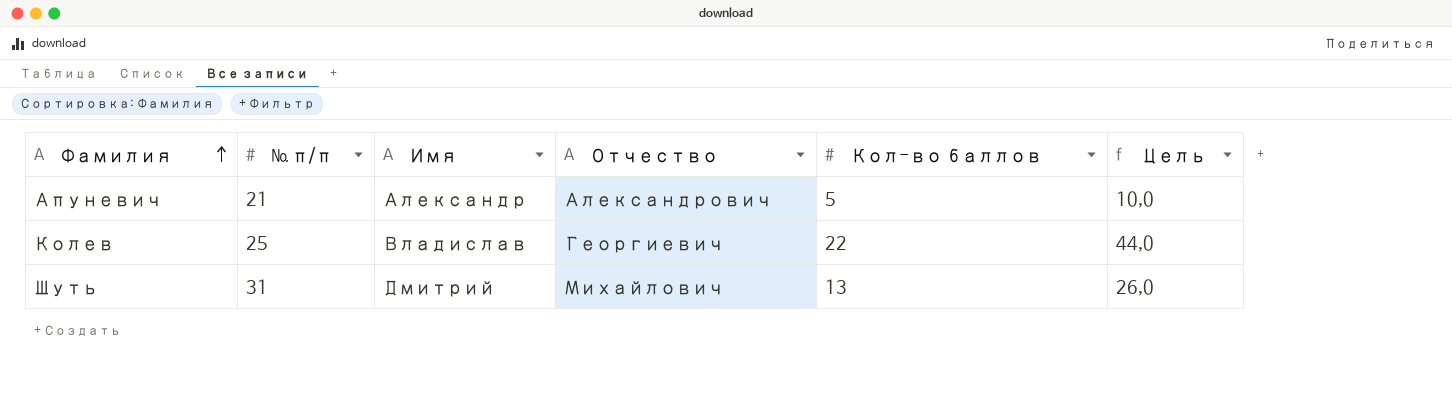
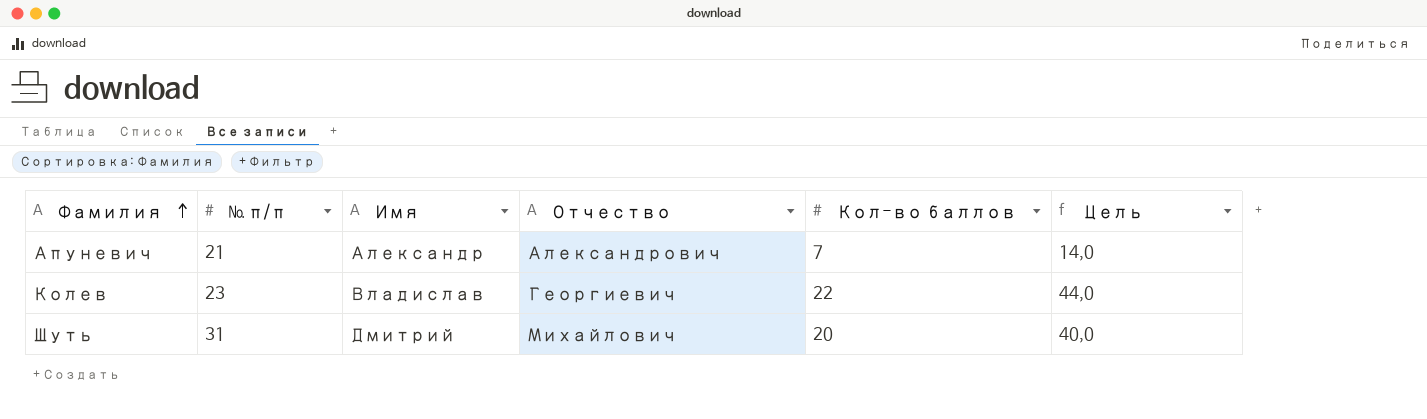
Апуневич | Кол-во баллов: 5 -> 7
Апуневич | Цель: 10,0 -> 14,0
Колев | № п/п: 25 -> 23
Шуть | Кол-во баллов: 13 -> 20
Шуть | Цель: 26,0 -> 40,0

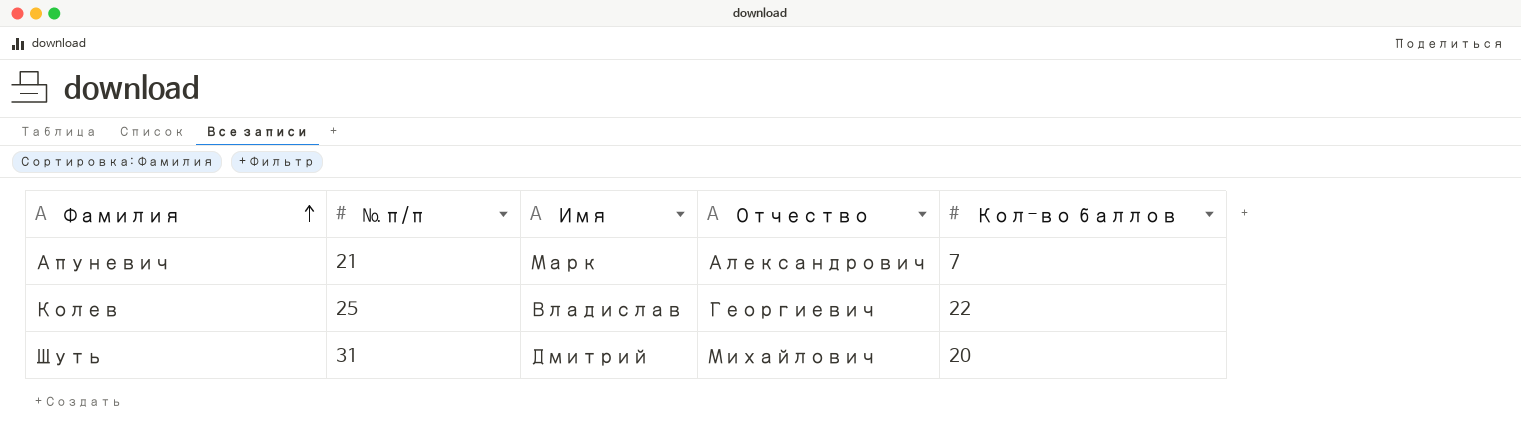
column Цель | formula: [Кол-во баллов] * 2 -> none
Апуневич | Имя: Александр -> Марк
Колев | № п/п: 23 -> 25

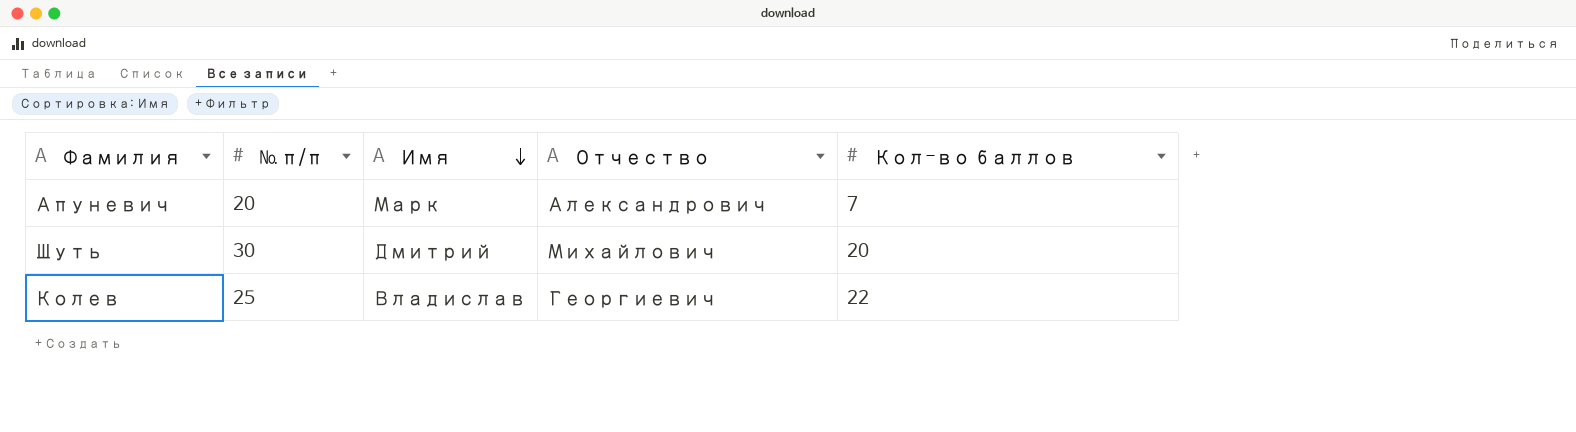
row order: Фамилия ascending -> Имя descending
Апуневич | № п/п: 21 -> 20
Шуть | № п/п: 31 -> 30

